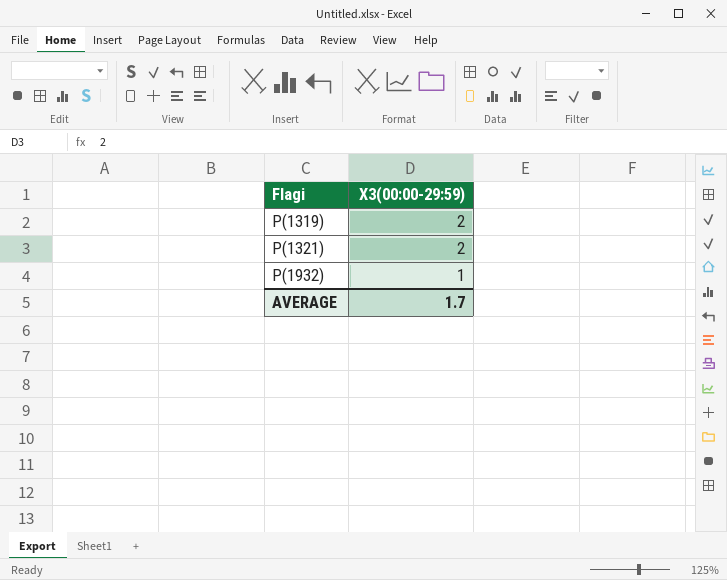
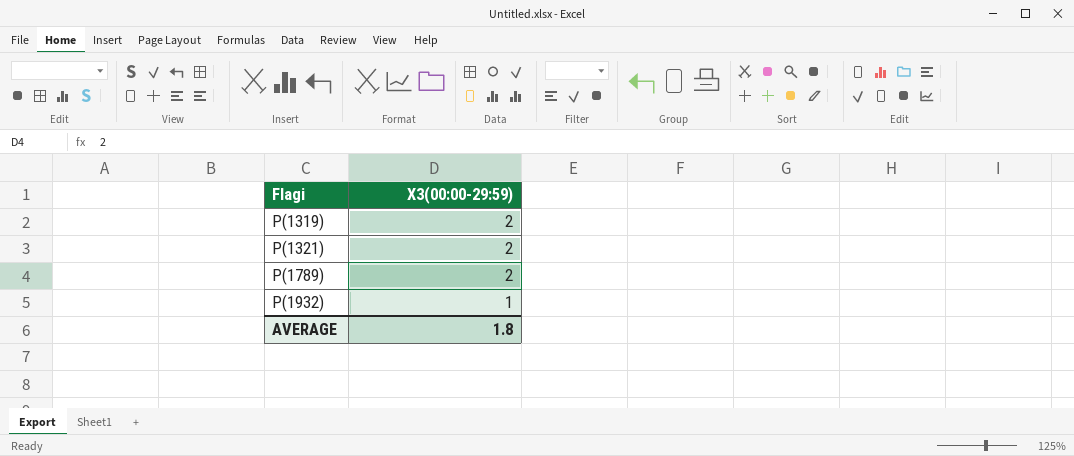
row P(1789): none -> 2
AVERAGE | X3(00:00-29:59): 1.7 -> 1.8

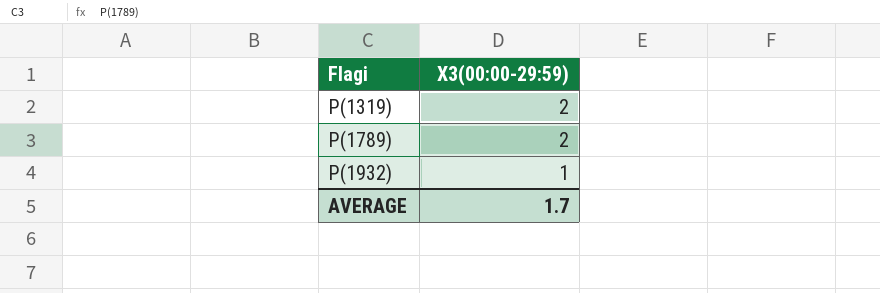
row P(1321): 2 -> none
AVERAGE | X3(00:00-29:59): 1.8 -> 1.7

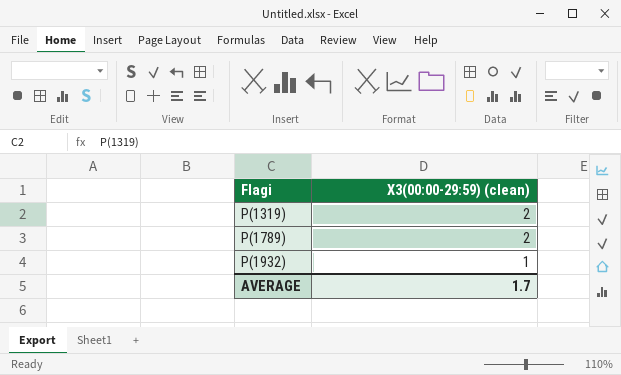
column name: X3(00:00-29:59) -> X3(00:00-29:59) (clean)

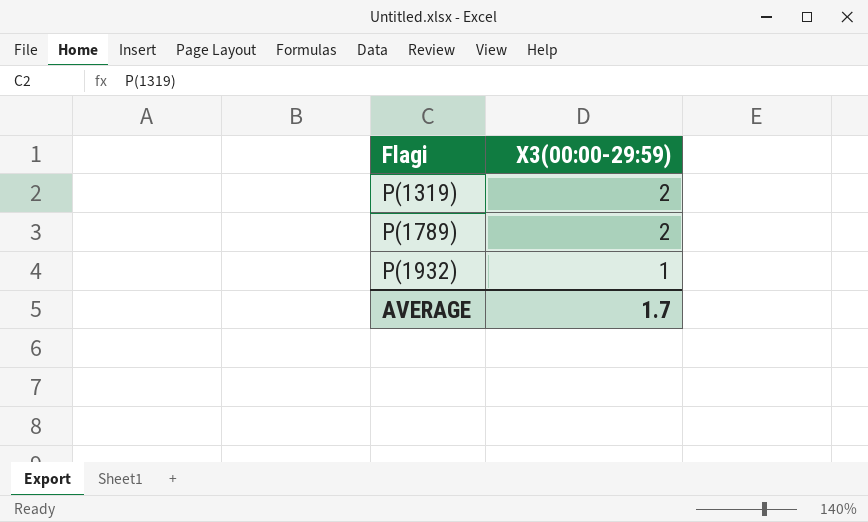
column name: X3(00:00-29:59) (clean) -> X3(00:00-29:59)

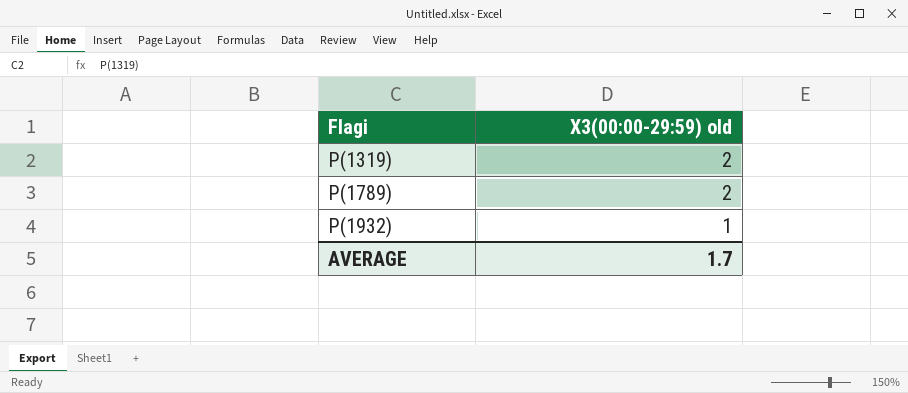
column name: X3(00:00-29:59) -> X3(00:00-29:59) old

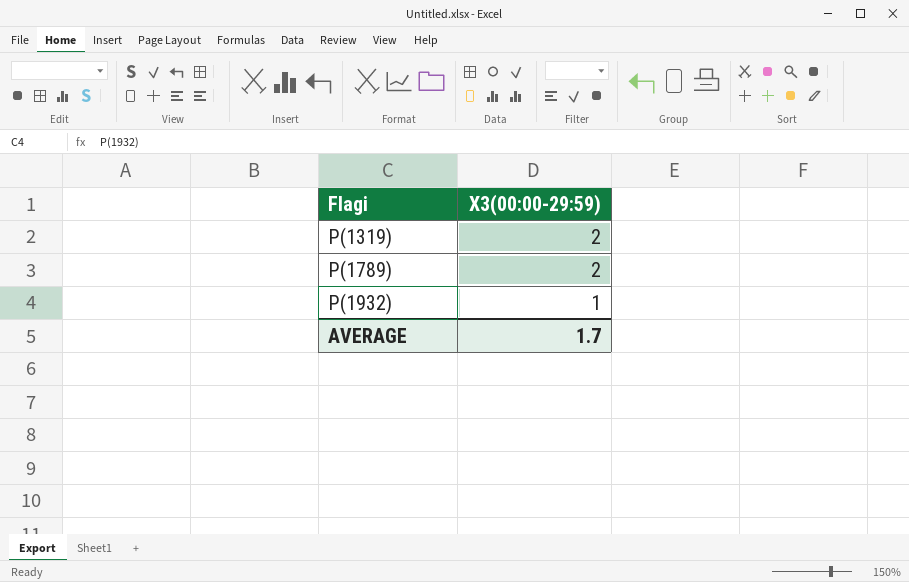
column name: X3(00:00-29:59) old -> X3(00:00-29:59)

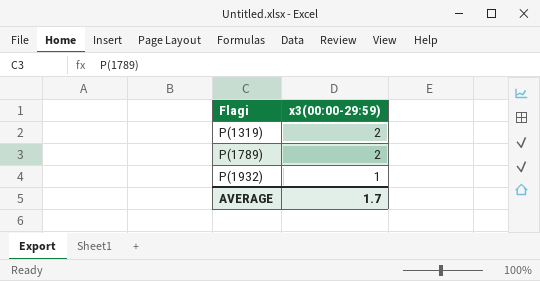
column name: X3(00:00-29:59) -> x3(00:00-29:59)

